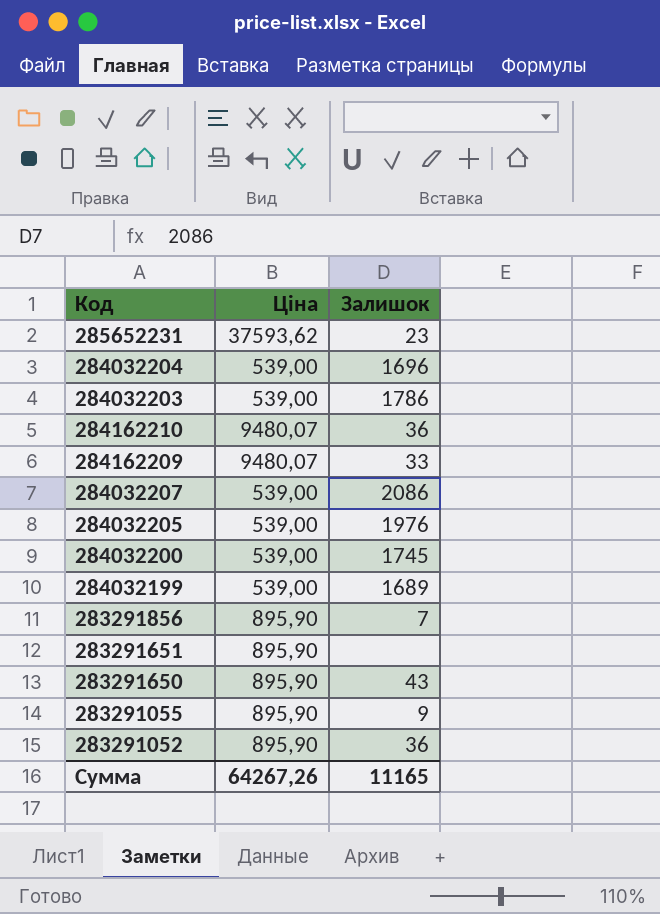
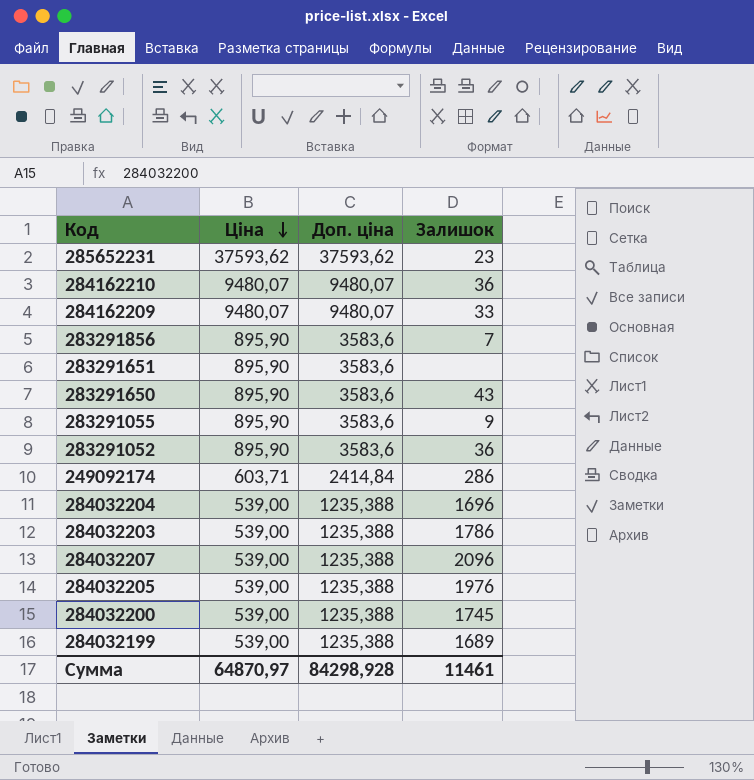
row order: none -> Ціна descending
column Доп. ціна | position: none -> 3
row 249092174: none -> 603,71 | 2414,84 | 286
284032207 | Залишок: 2086 -> 2096
Сумма | Ціна: 64267,26 -> 64870,97
Сумма | Залишок: 11165 -> 11461

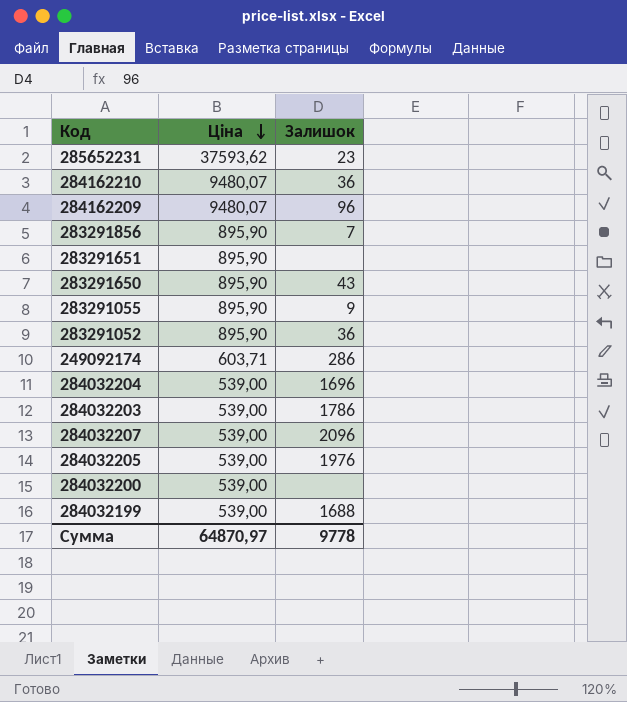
column Доп. ціна | position: 3 -> none
284162209 | Залишок: 33 -> 96
284032200 | Залишок: 1745 -> none
284032199 | Залишок: 1689 -> 1688
Сумма | Залишок: 11461 -> 9778

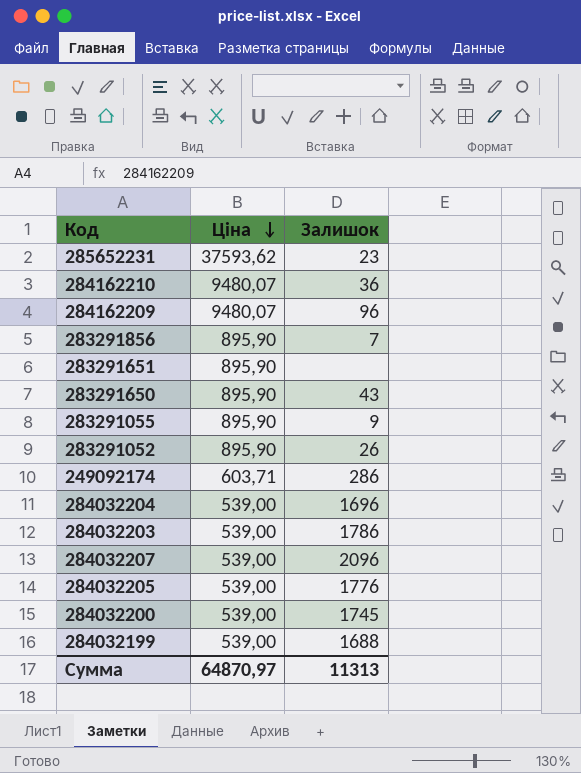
283291052 | Залишок: 36 -> 26
284032205 | Залишок: 1976 -> 1776
284032200 | Залишок: none -> 1745
Сумма | Залишок: 9778 -> 11313

